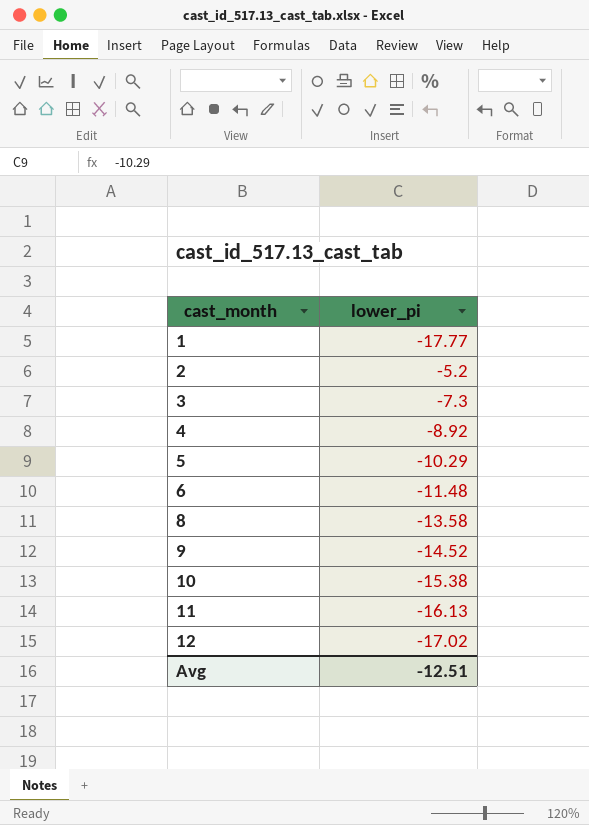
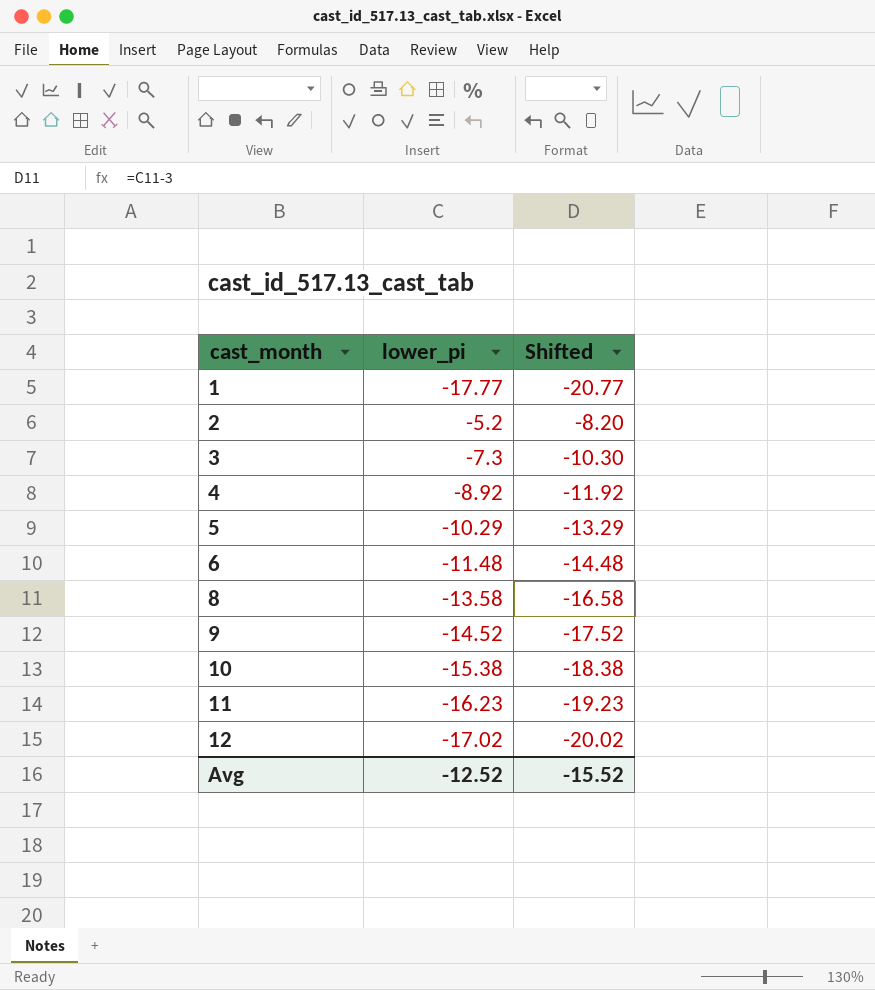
column Shifted | formula: none -> [lower_pi] - 3
11 | lower_pi: -16.13 -> -16.23
Avg | lower_pi: -12.51 -> -12.52

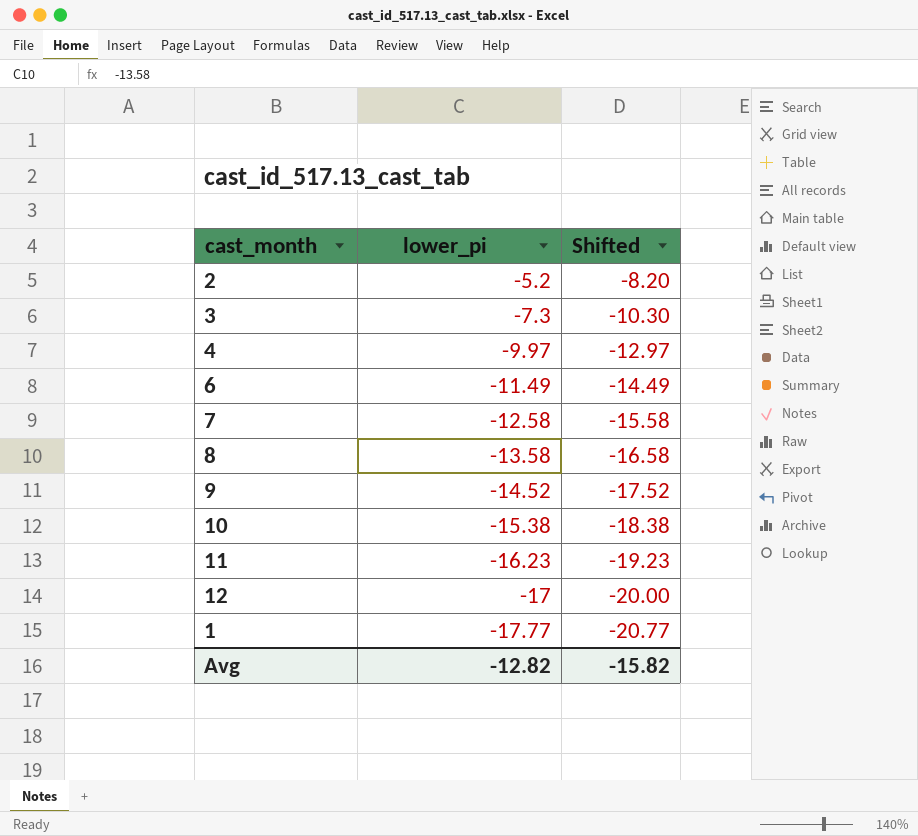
row order: cast_month ascending -> lower_pi descending
row 5: -10.29 | -13.29 -> none
4 | lower_pi: -8.92 -> -9.97
4 | Shifted: -11.92 -> -12.97
6 | lower_pi: -11.48 -> -11.49
6 | Shifted: -14.48 -> -14.49
row 7: none -> -12.58 | -15.58
12 | lower_pi: -17.02 -> -17
12 | Shifted: -20.02 -> -20.00
Avg | lower_pi: -12.52 -> -12.82
Avg | Shifted: -15.52 -> -15.82

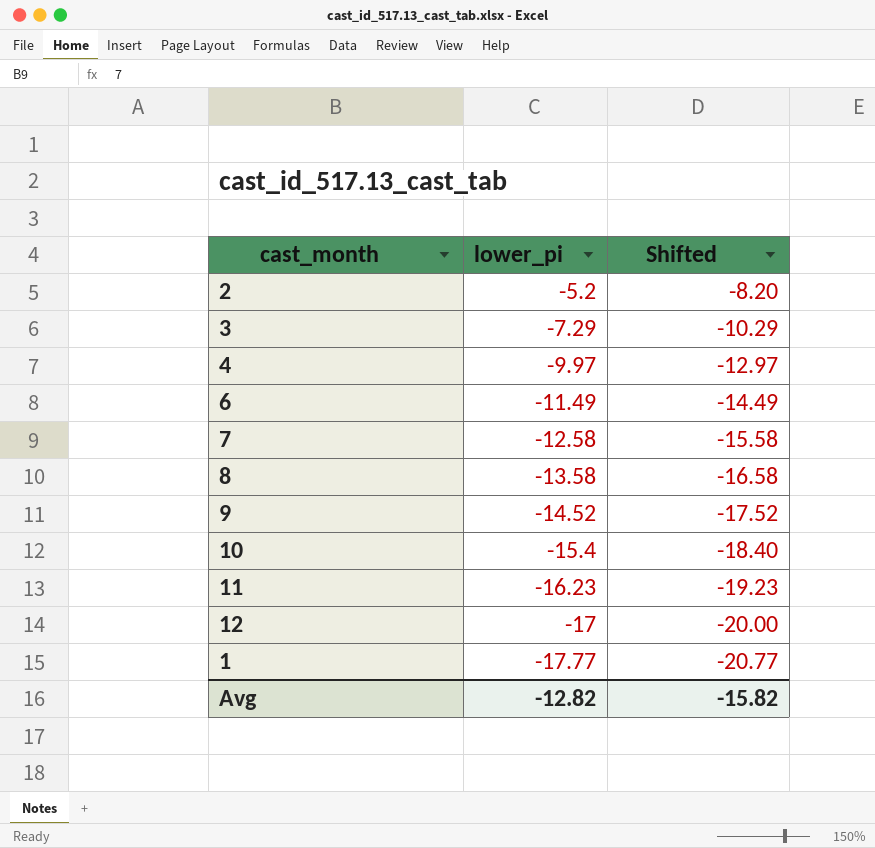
3 | lower_pi: -7.3 -> -7.29
3 | Shifted: -10.30 -> -10.29
10 | lower_pi: -15.38 -> -15.4
10 | Shifted: -18.38 -> -18.40

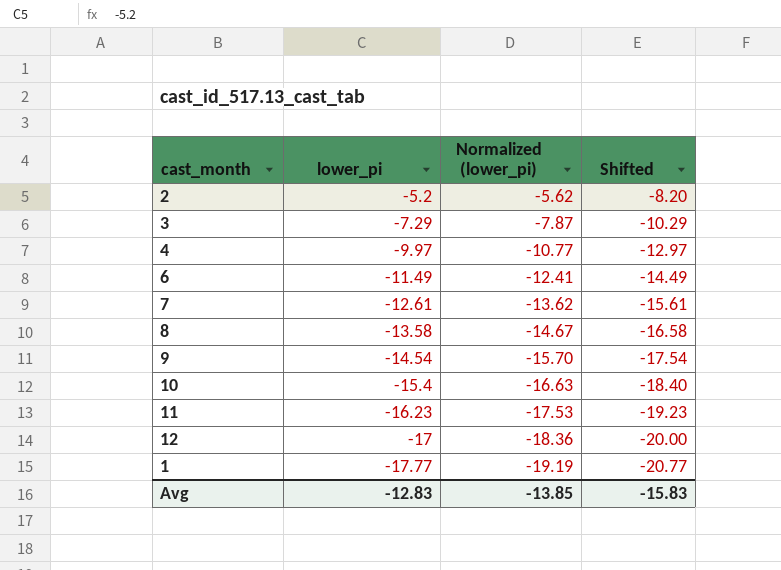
column Normalized (lower_pi) | formula: none -> [lower_pi] * 1.08
7 | lower_pi: -12.58 -> -12.61
7 | Shifted: -15.58 -> -15.61
9 | lower_pi: -14.52 -> -14.54
9 | Shifted: -17.52 -> -17.54
Avg | lower_pi: -12.82 -> -12.83
Avg | Shifted: -15.82 -> -15.83

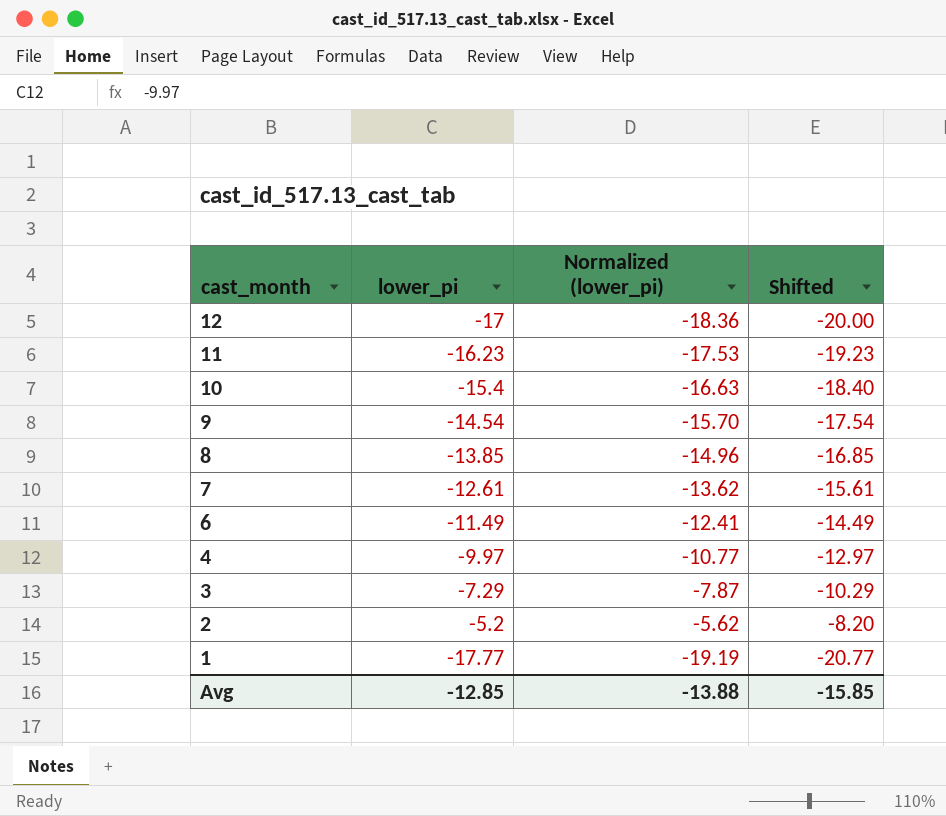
row order: lower_pi descending -> cast_month descending
8 | lower_pi: -13.58 -> -13.85
8 | Normalized (lower_pi): -14.67 -> -14.96
8 | Shifted: -16.58 -> -16.85
Avg | lower_pi: -12.83 -> -12.85
Avg | Normalized (lower_pi): -13.85 -> -13.88
Avg | Shifted: -15.83 -> -15.85

